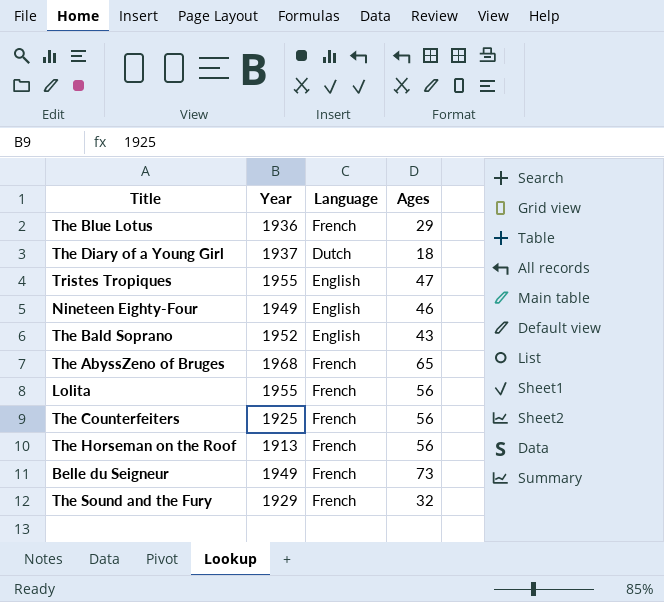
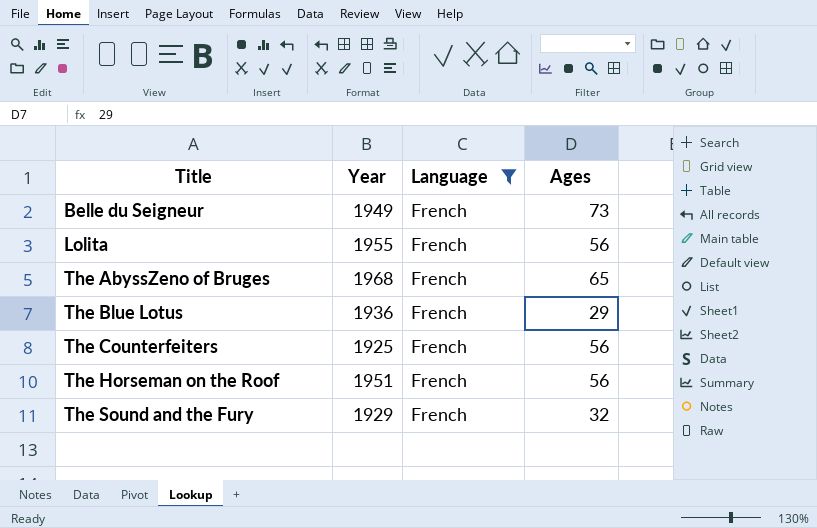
filter: none -> Language = French
row order: none -> Title ascending
The Horseman on the Roof | Year: 1913 -> 1951

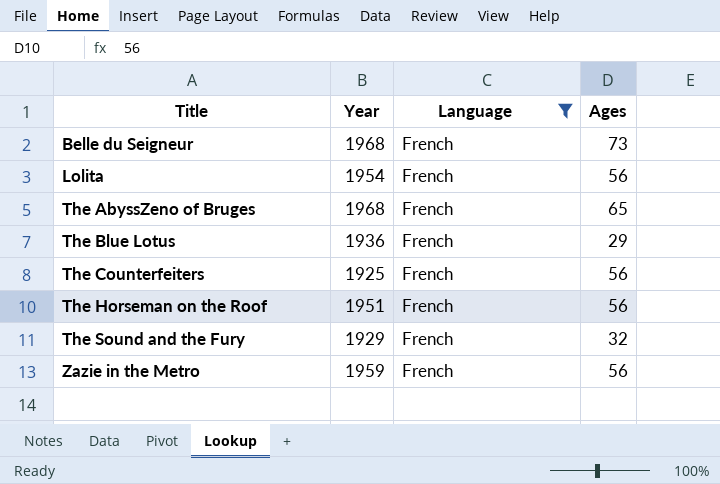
Belle du Seigneur | Year: 1949 -> 1968
Lolita | Year: 1955 -> 1954
row Zazie in the Metro: none -> 1959 | French | 56

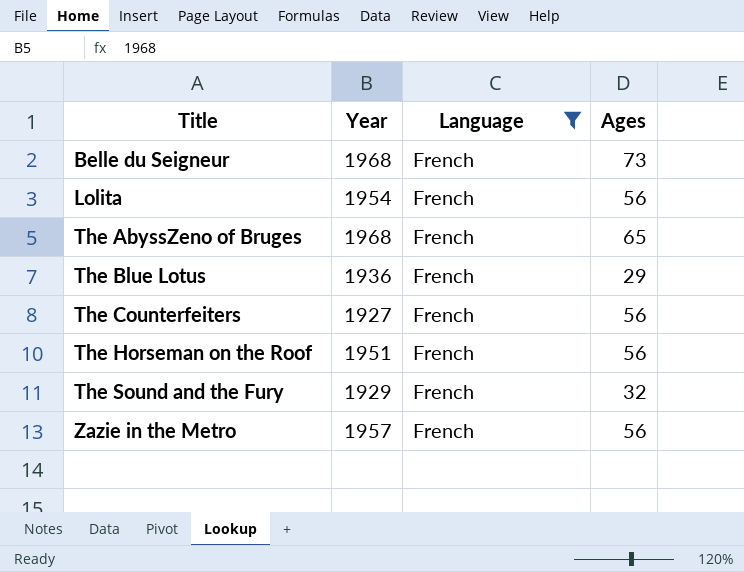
The Counterfeiters | Year: 1925 -> 1927
Zazie in the Metro | Year: 1959 -> 1957

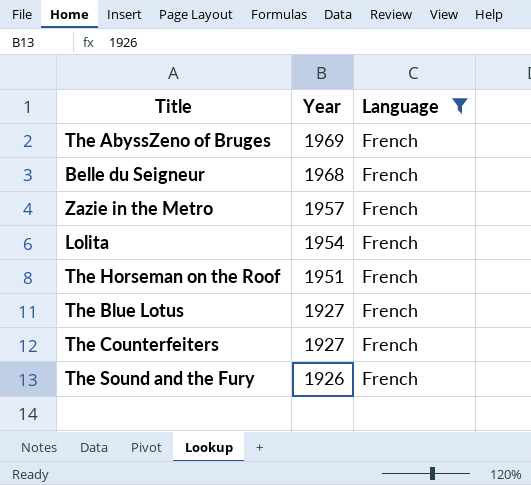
row order: Title ascending -> Year descending
column Ages | position: 4 -> none
The AbyssZeno of Bruges | Year: 1968 -> 1969
The Blue Lotus | Year: 1936 -> 1927
The Sound and the Fury | Year: 1929 -> 1926

